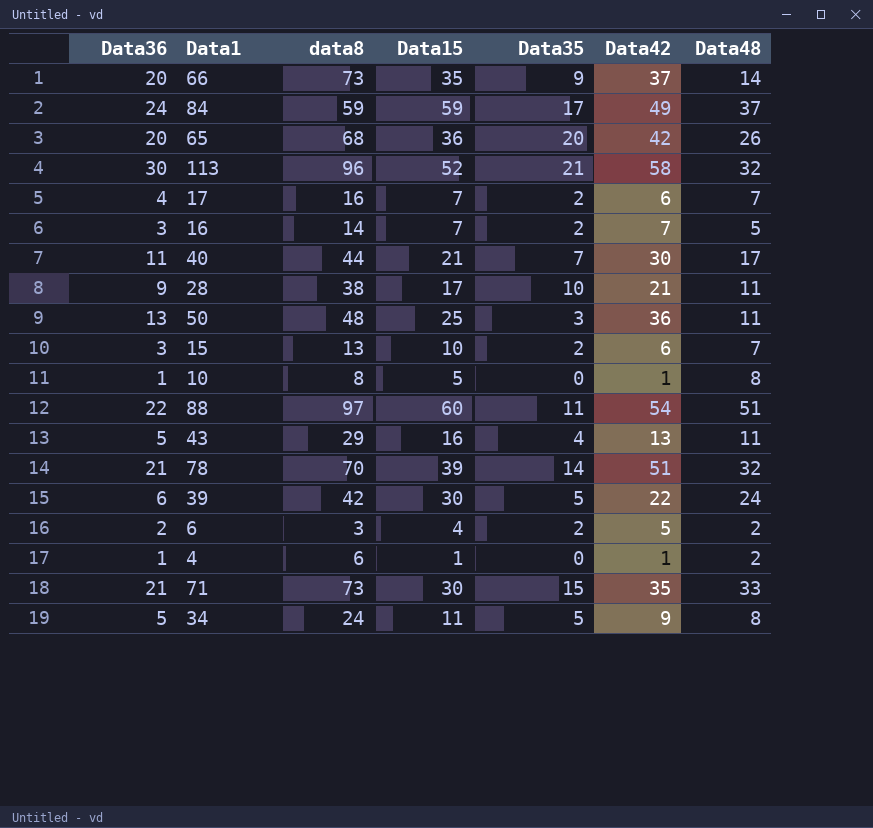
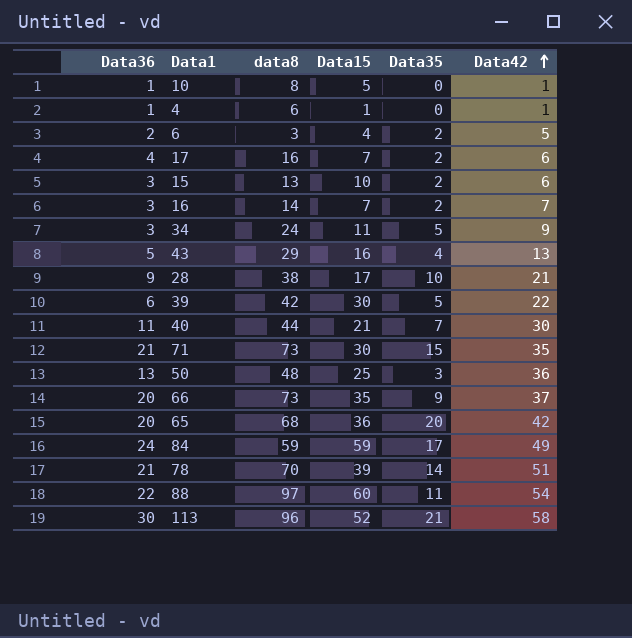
row order: none -> Data42 ascending
column Data48 | position: 7 -> none
34 | Data36: 5 -> 3

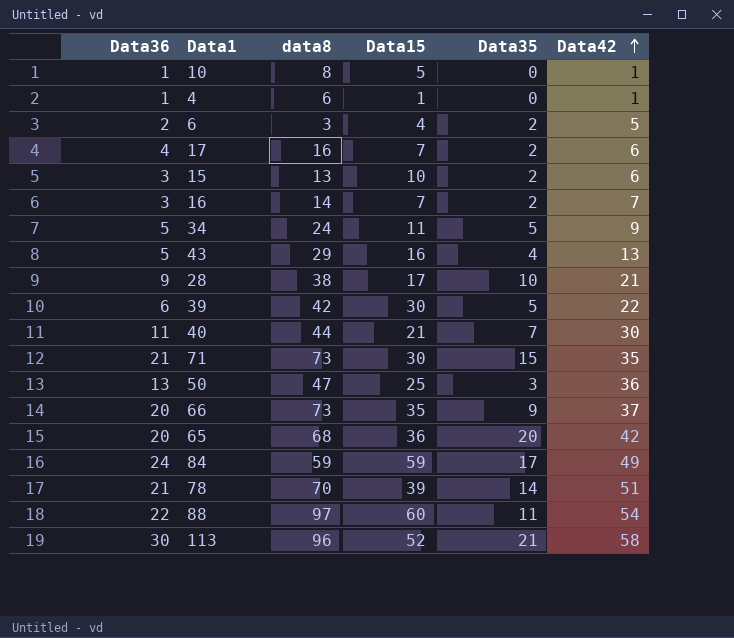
34 | Data36: 3 -> 5
50 | data8: 48 -> 47

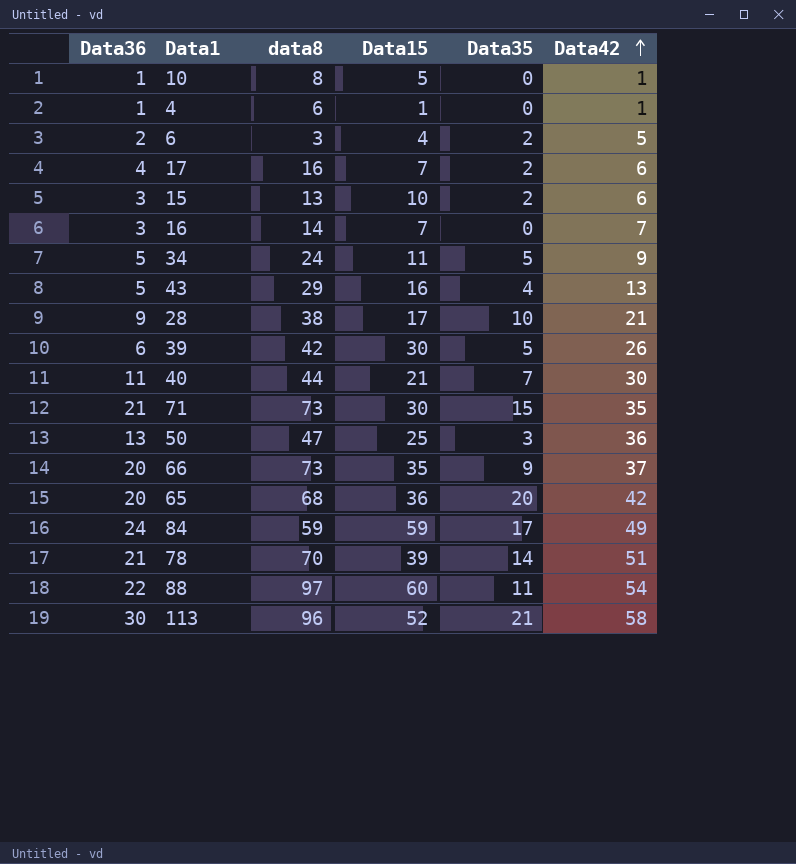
16 | Data35: 2 -> 0
39 | Data42: 22 -> 26

